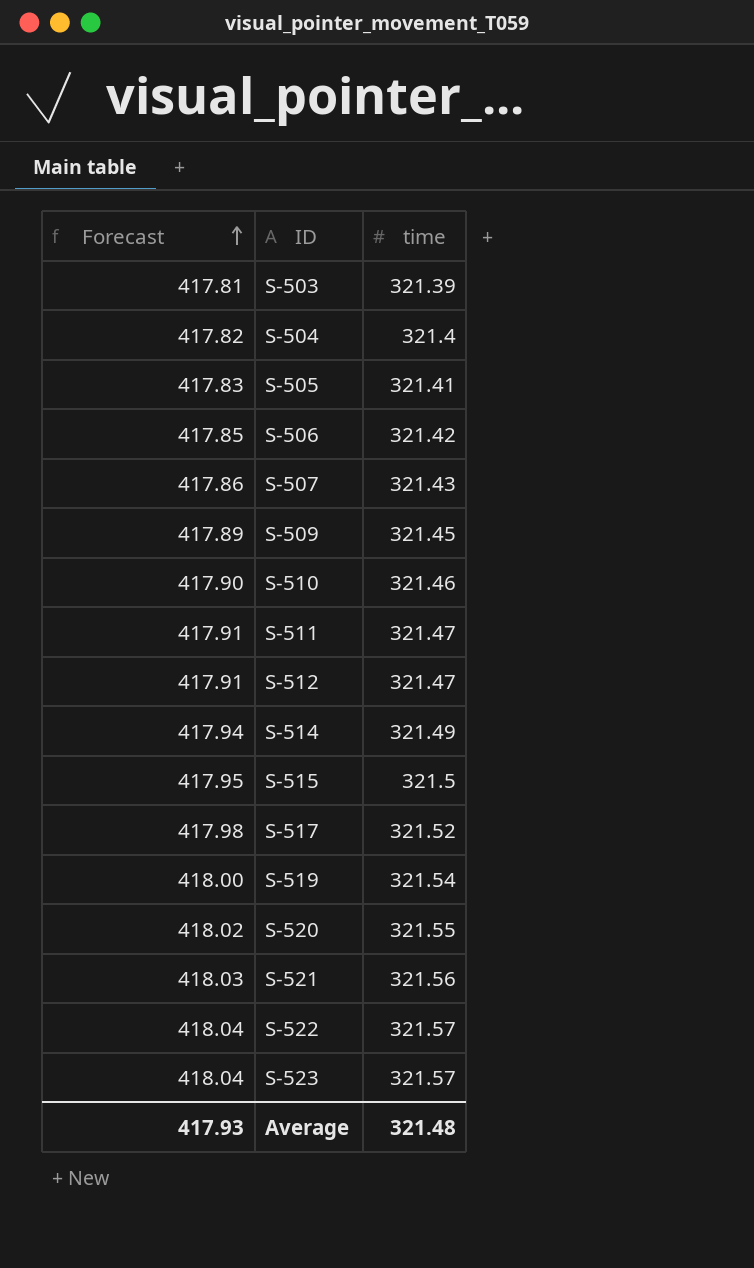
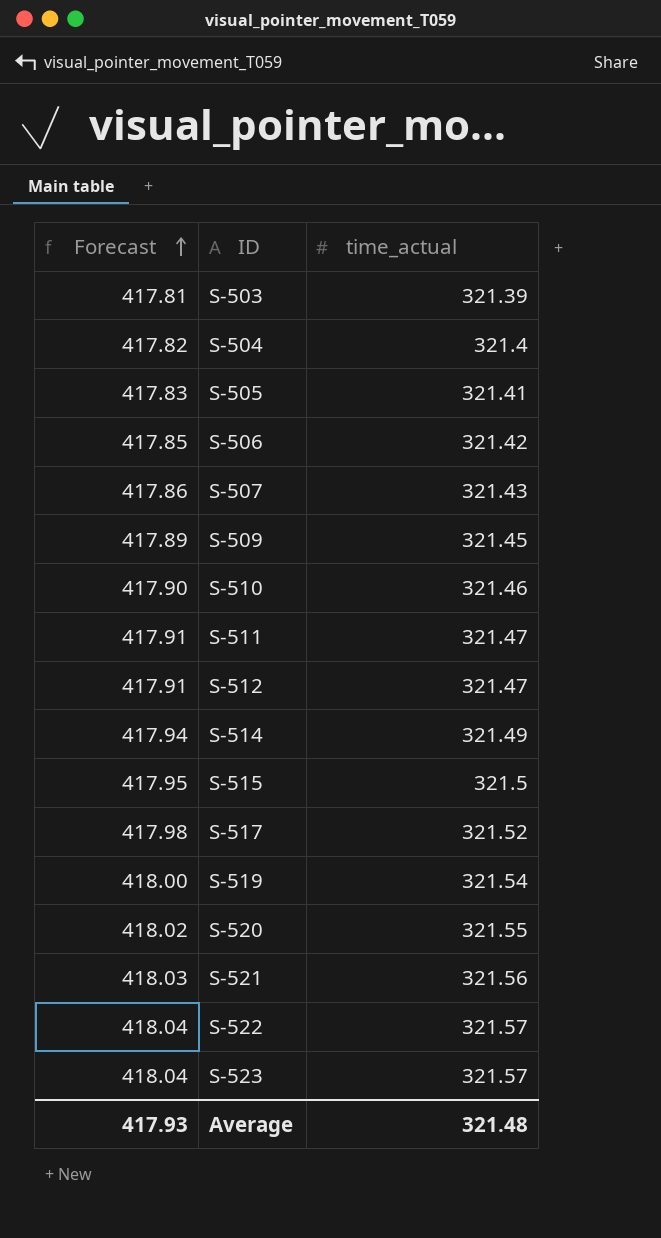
column name: time -> time_actual

